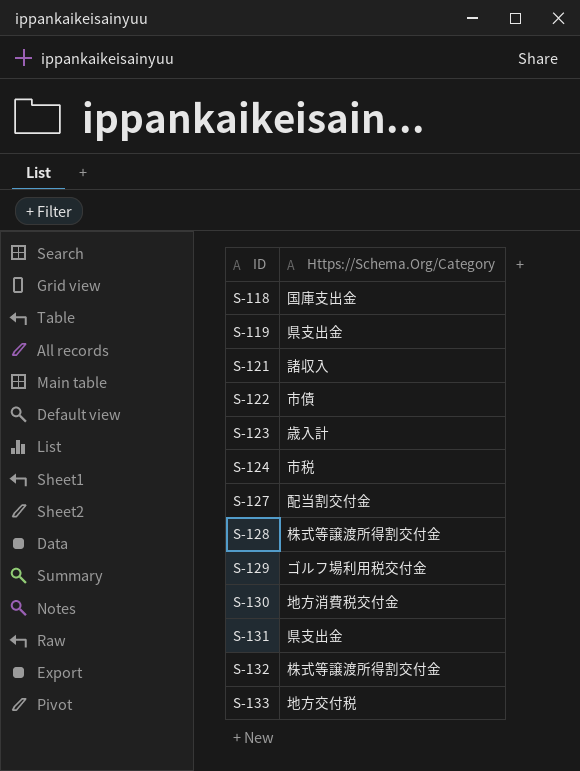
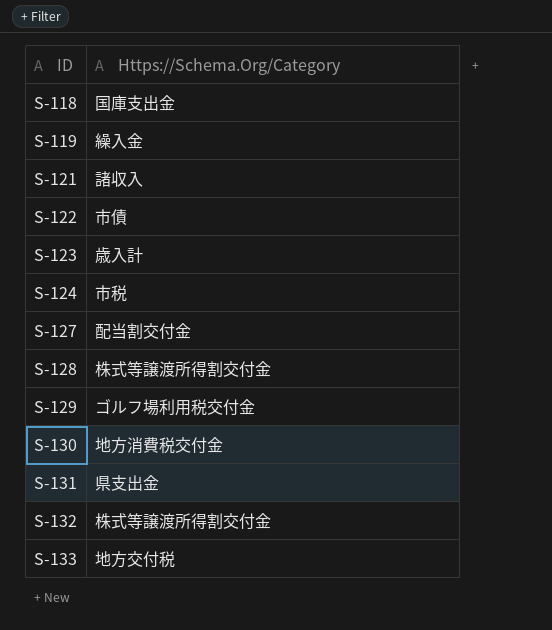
S-119 | Https://Schema.Org/Category: 県支出金 -> 繰入金

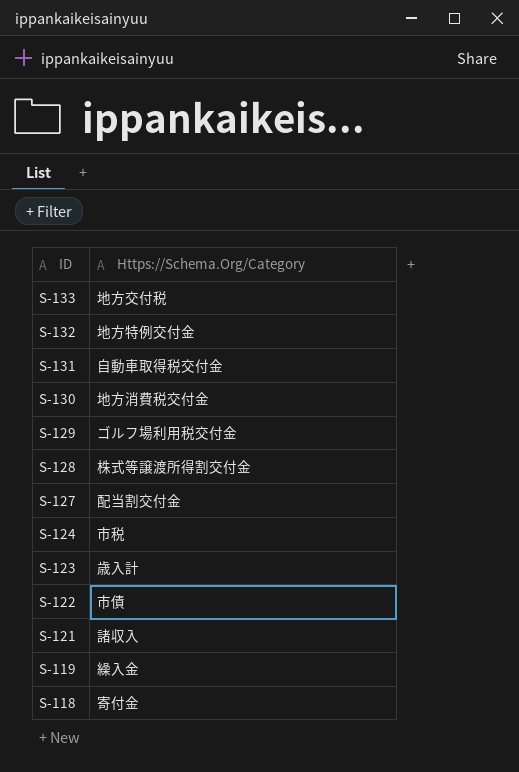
row order: ID ascending -> ID descending
S-132 | Https://Schema.Org/Category: 株式等譲渡所得割交付金 -> 地方特例交付金
S-131 | Https://Schema.Org/Category: 県支出金 -> 自動車取得税交付金
S-118 | Https://Schema.Org/Category: 国庫支出金 -> 寄付金

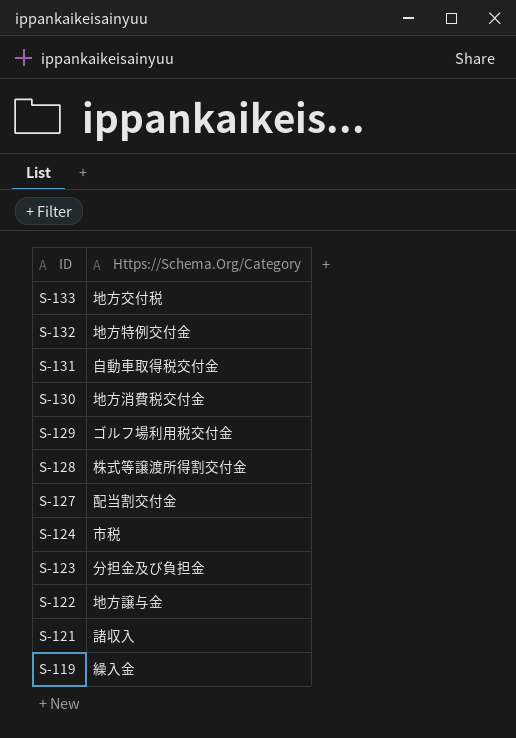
row S-118: 寄付金 -> none
S-123 | Https://Schema.Org/Category: 歳入計 -> 分担金及び負担金
S-122 | Https://Schema.Org/Category: 市債 -> 地方譲与金

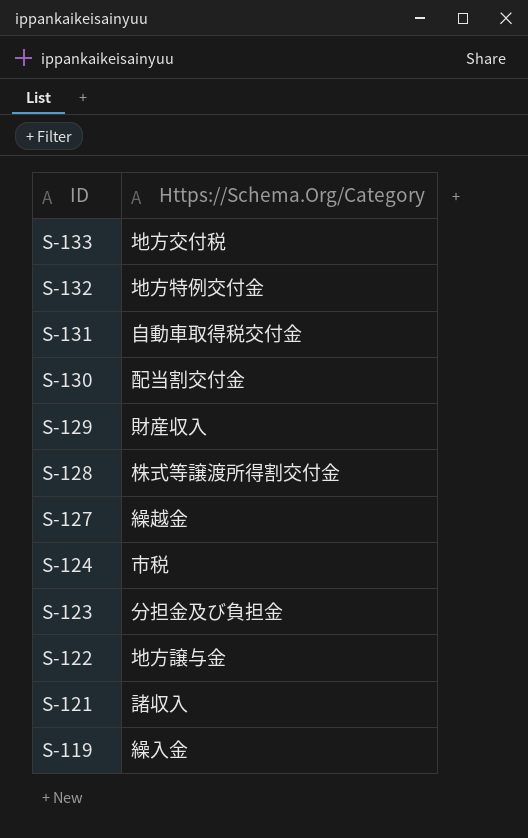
S-130 | Https://Schema.Org/Category: 地方消費税交付金 -> 配当割交付金
S-129 | Https://Schema.Org/Category: ゴルフ場利用税交付金 -> 財産収入
S-127 | Https://Schema.Org/Category: 配当割交付金 -> 繰越金

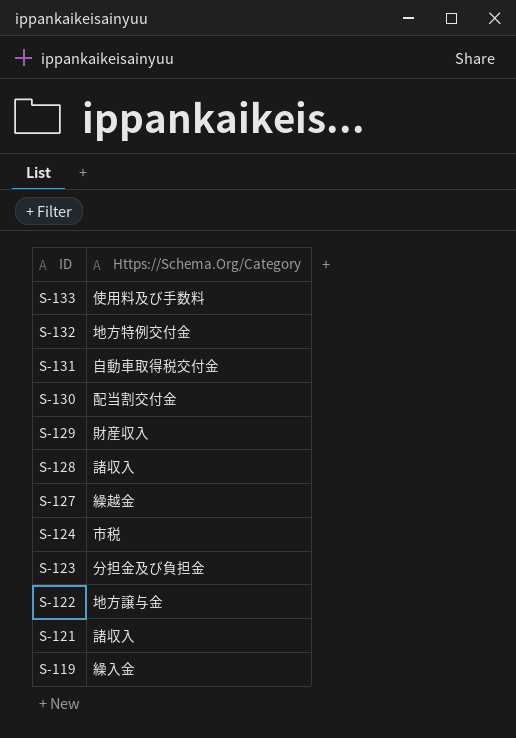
S-133 | Https://Schema.Org/Category: 地方交付税 -> 使用料及び手数料
S-128 | Https://Schema.Org/Category: 株式等譲渡所得割交付金 -> 諸収入

